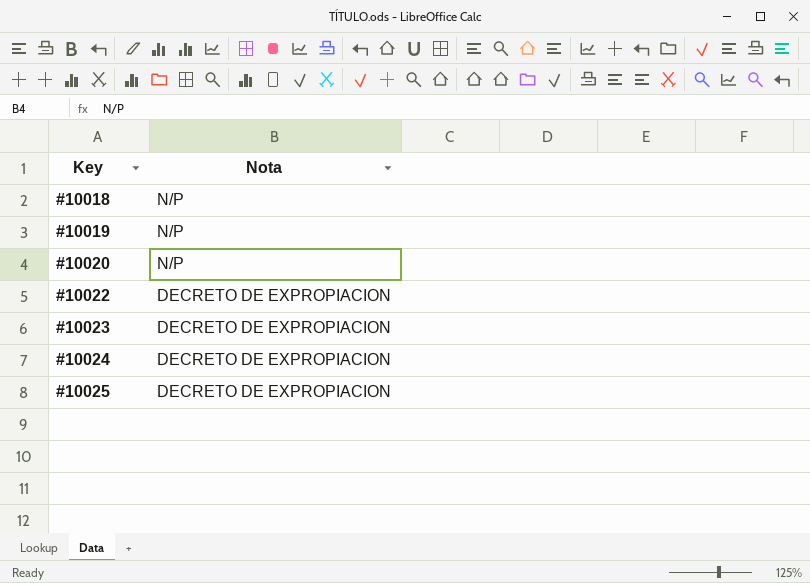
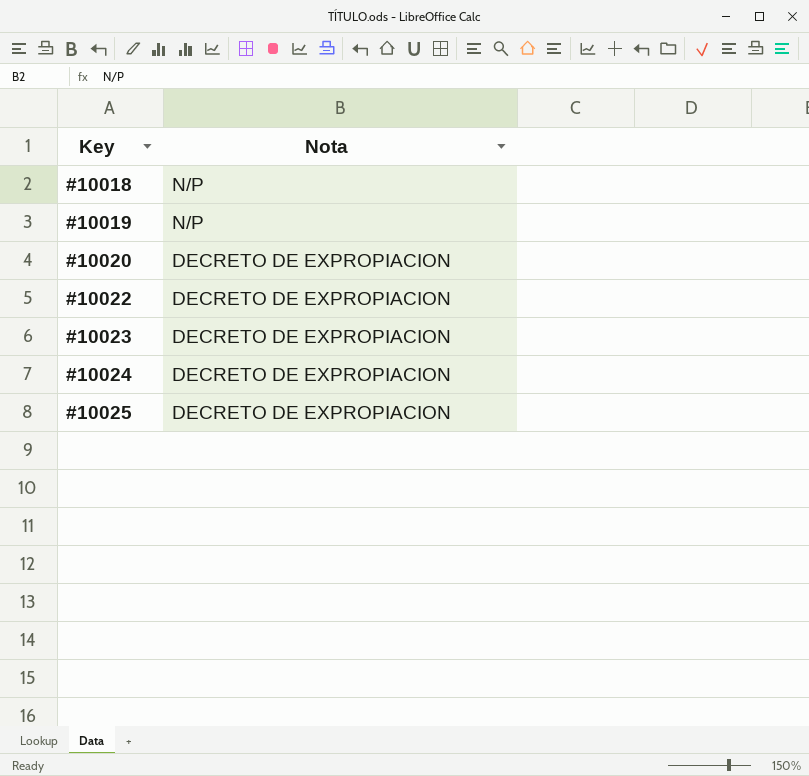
#10020 | Nota: N/P -> DECRETO DE EXPROPIACION

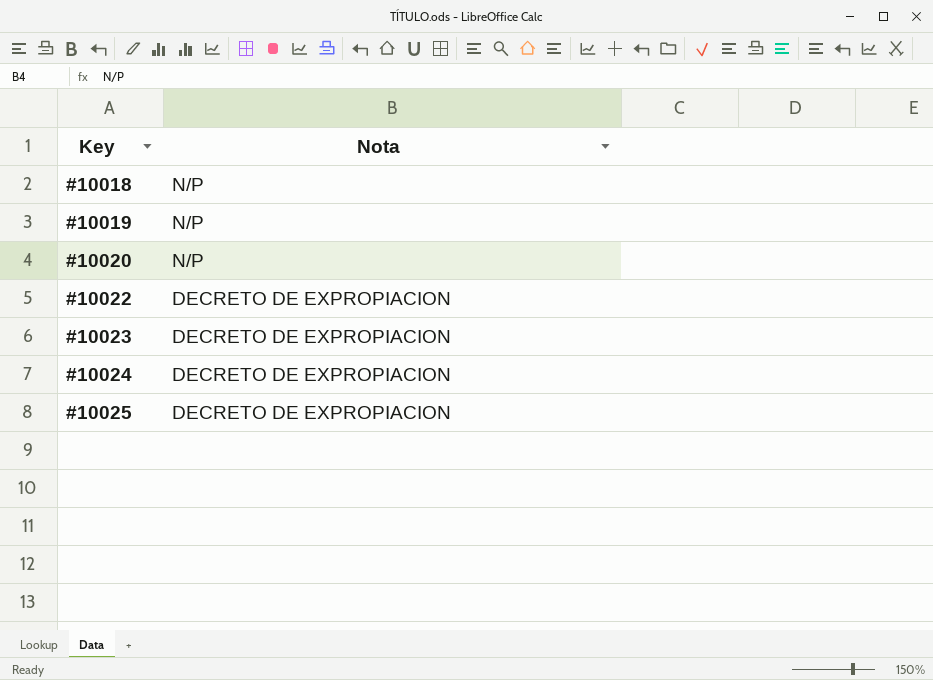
#10020 | Nota: DECRETO DE EXPROPIACION -> N/P

